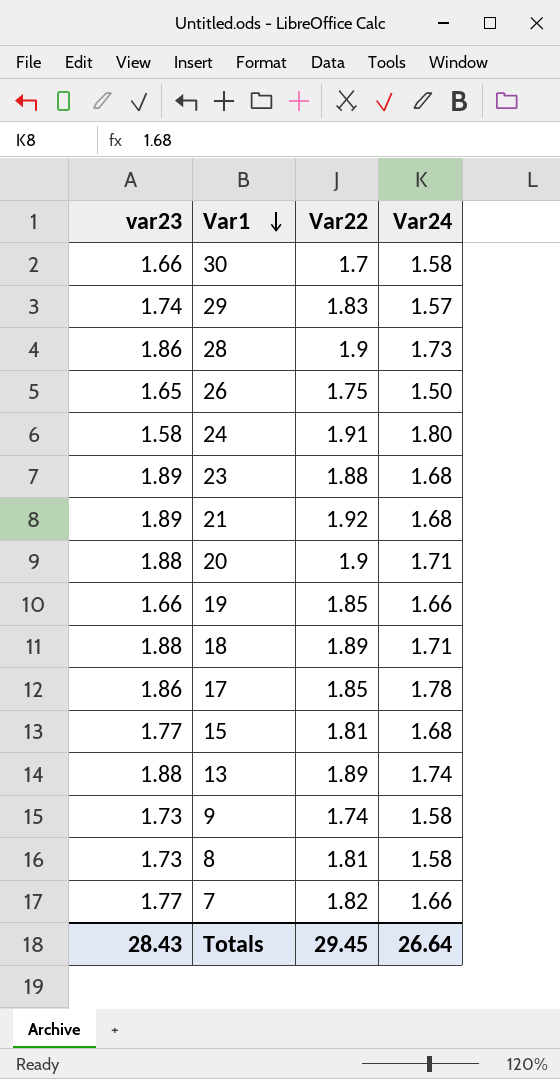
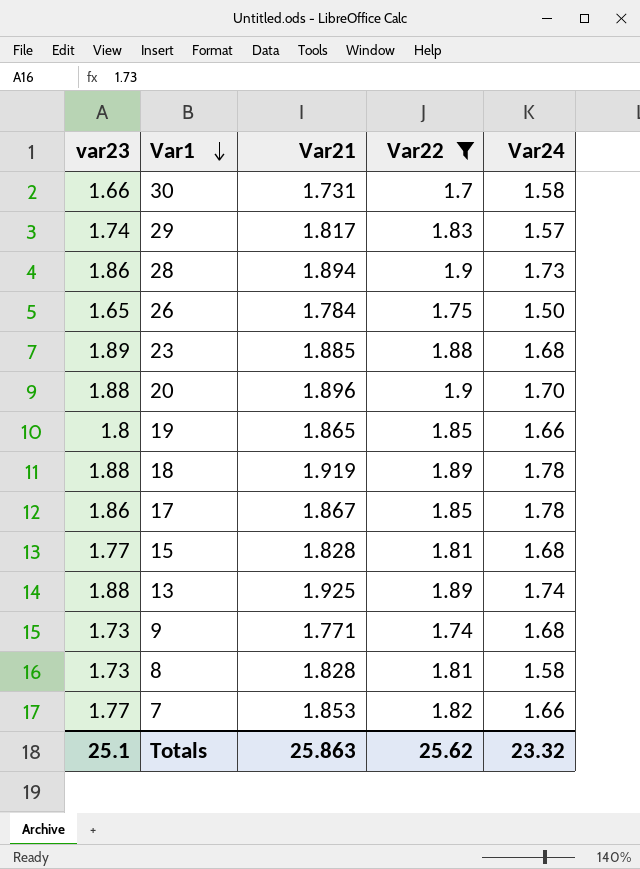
filter: none -> Var22 <= 1.9
column Var21 | position: none -> 3
20 | Var24: 1.71 -> 1.70
19 | var23: 1.66 -> 1.8
18 | Var24: 1.71 -> 1.78
9 | Var24: 1.58 -> 1.68
Totals | var23: 28.43 -> 25.1
Totals | Var22: 29.45 -> 25.62
Totals | Var24: 26.64 -> 23.32

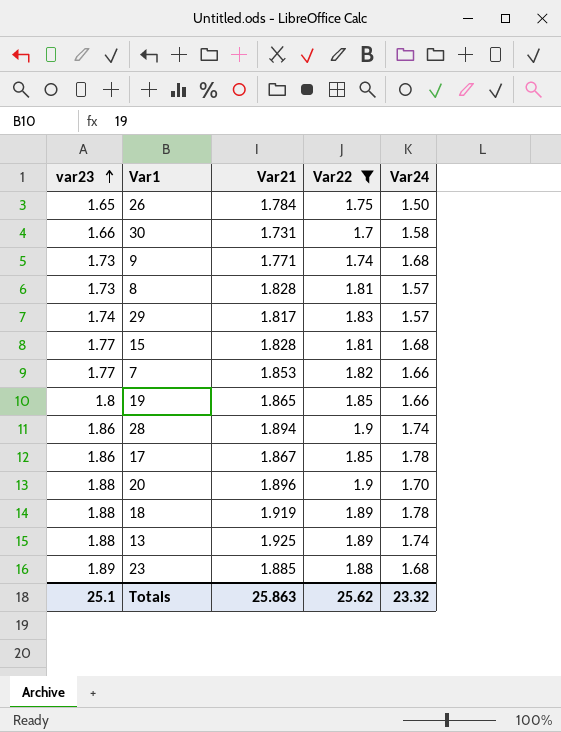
row order: Var1 descending -> var23 ascending
8 | Var24: 1.58 -> 1.57
28 | Var24: 1.73 -> 1.74

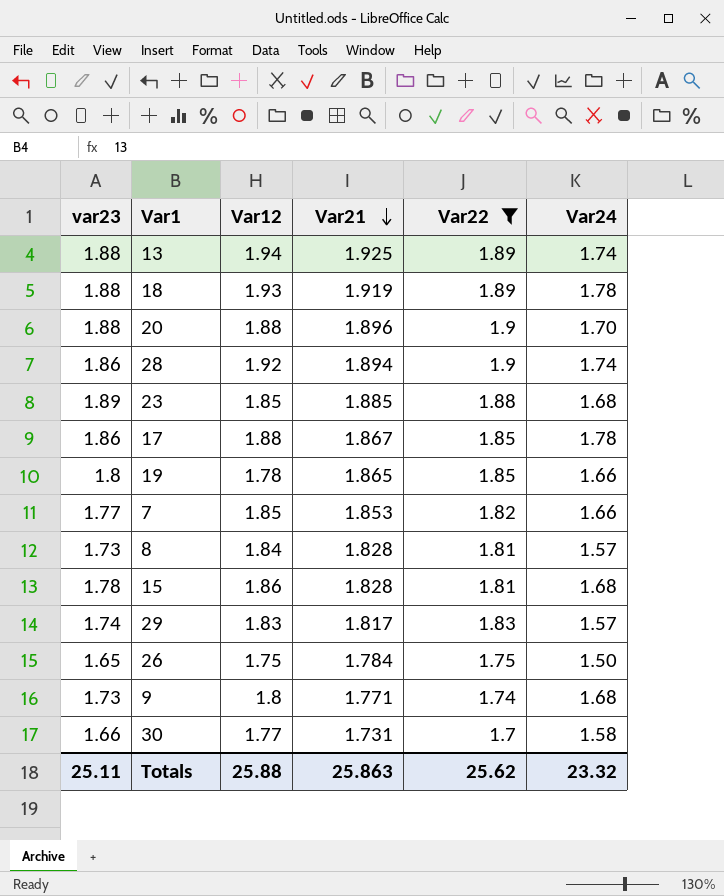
row order: var23 ascending -> Var21 descending
column Var12 | position: none -> 3
15 | var23: 1.77 -> 1.78
Totals | var23: 25.1 -> 25.11

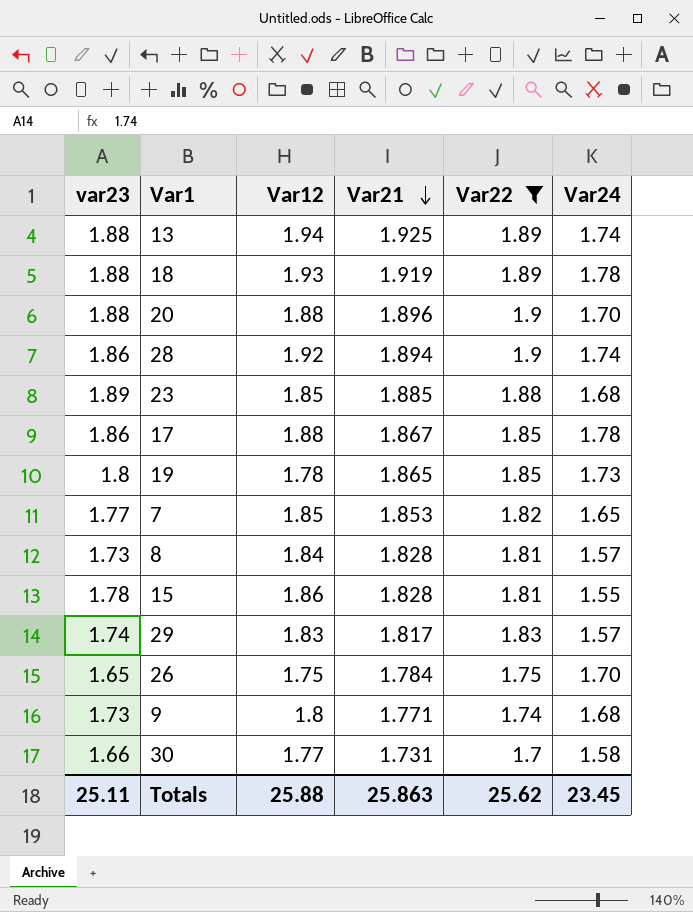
19 | Var24: 1.66 -> 1.73
7 | Var24: 1.66 -> 1.65
15 | Var24: 1.68 -> 1.55
26 | Var24: 1.50 -> 1.70
Totals | Var24: 23.32 -> 23.45

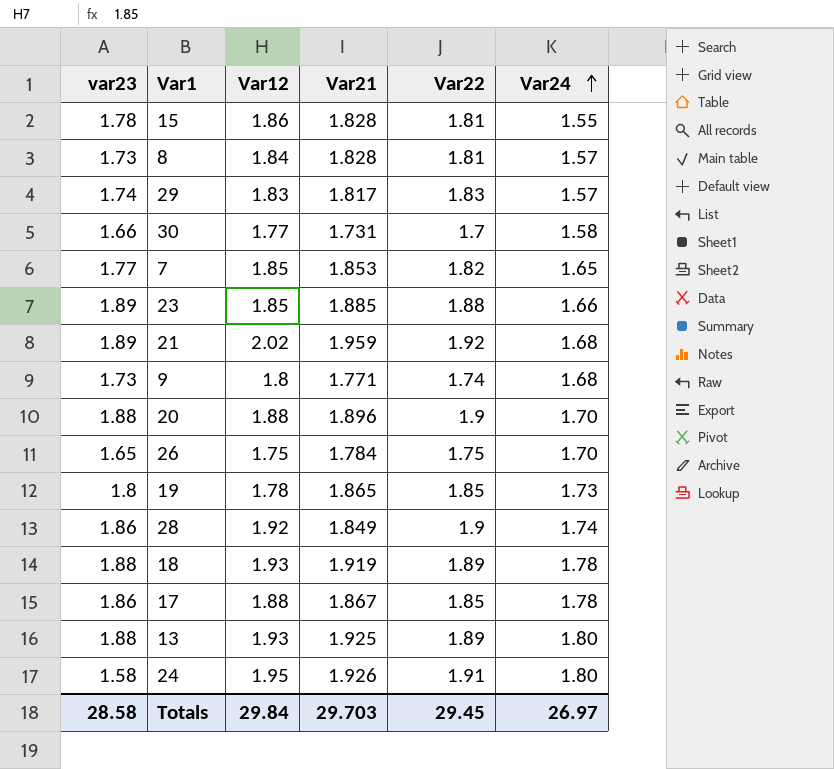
filter: Var22 <= 1.9 -> none
row order: Var21 descending -> Var24 ascending
23 | Var24: 1.68 -> 1.66
28 | Var21: 1.894 -> 1.849
13 | Var12: 1.94 -> 1.93
13 | Var24: 1.74 -> 1.80
Totals | var23: 25.11 -> 28.58
Totals | Var12: 25.88 -> 29.84
Totals | Var21: 25.863 -> 29.703
Totals | Var22: 25.62 -> 29.45
Totals | Var24: 23.45 -> 26.97

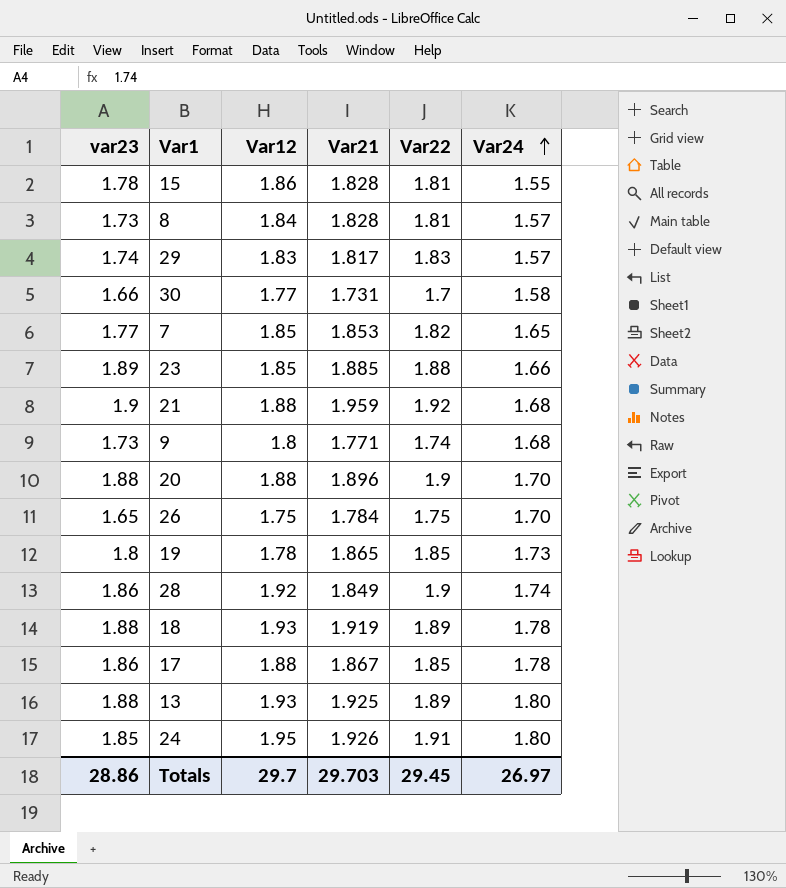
21 | var23: 1.89 -> 1.9
21 | Var12: 2.02 -> 1.88
24 | var23: 1.58 -> 1.85
Totals | var23: 28.58 -> 28.86
Totals | Var12: 29.84 -> 29.7

